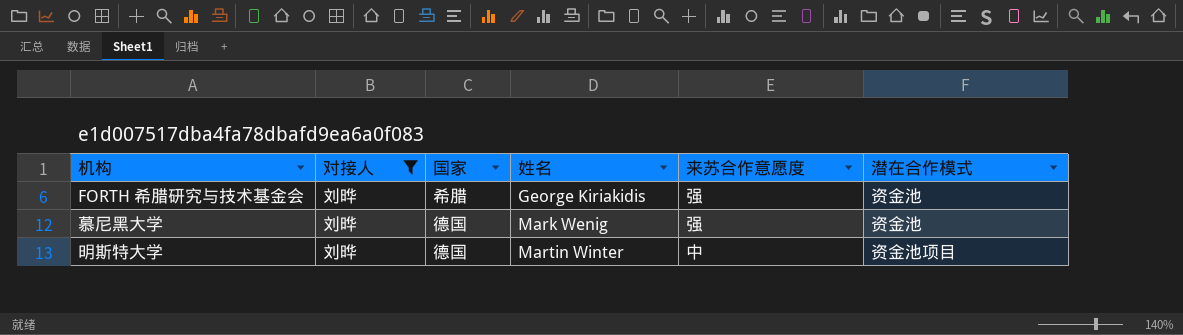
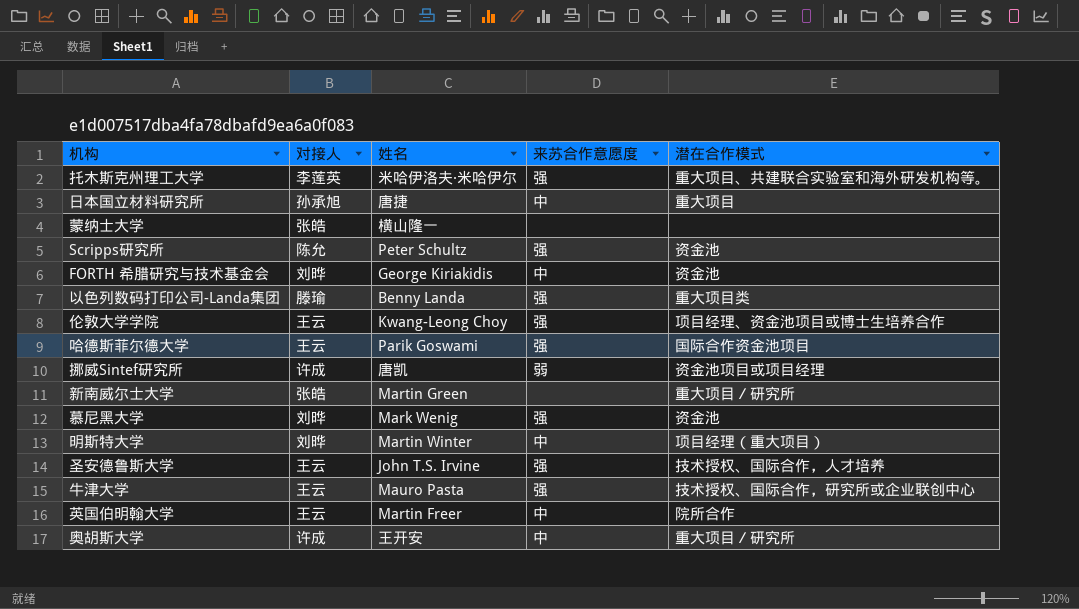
filter: 对接人 = 刘晔 -> none
column 国家 | position: 3 -> none
FORTH 希腊研究与技术基金会 | 来苏合作意愿度: 强 -> 中
明斯特大学 | 潜在合作模式: 资金池项目 -> 项目经理（重大项目）

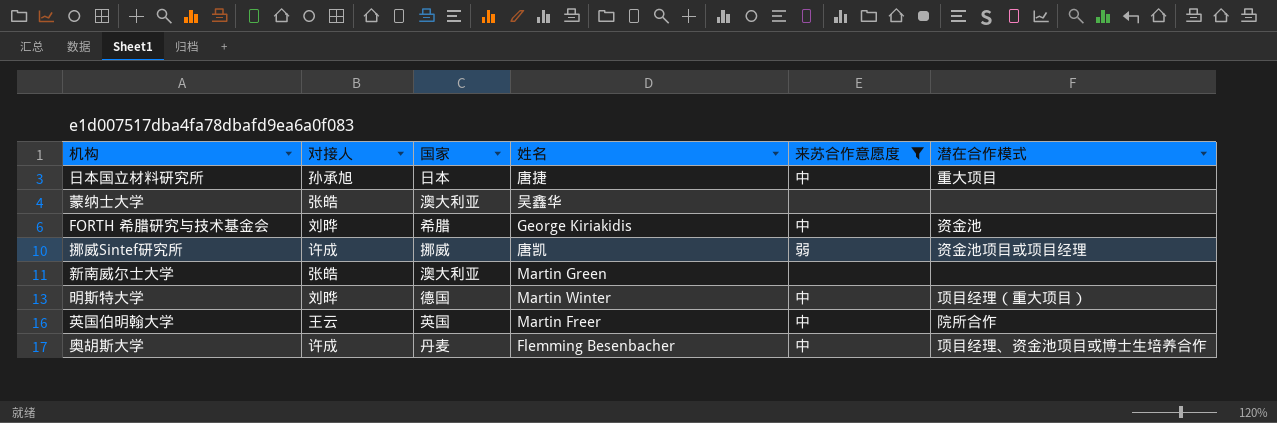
filter: none -> 来苏合作意愿度 != 强
column 国家 | position: none -> 3
蒙纳士大学 | 姓名: 横山隆一 -> 吴鑫华
新南威尔士大学 | 潜在合作模式: 重大项目／研究所 -> none
奥胡斯大学 | 姓名: 王开安 -> Flemming Besenbacher
奥胡斯大学 | 潜在合作模式: 重大项目／研究所 -> 项目经理、资金池项目或博士生培养合作

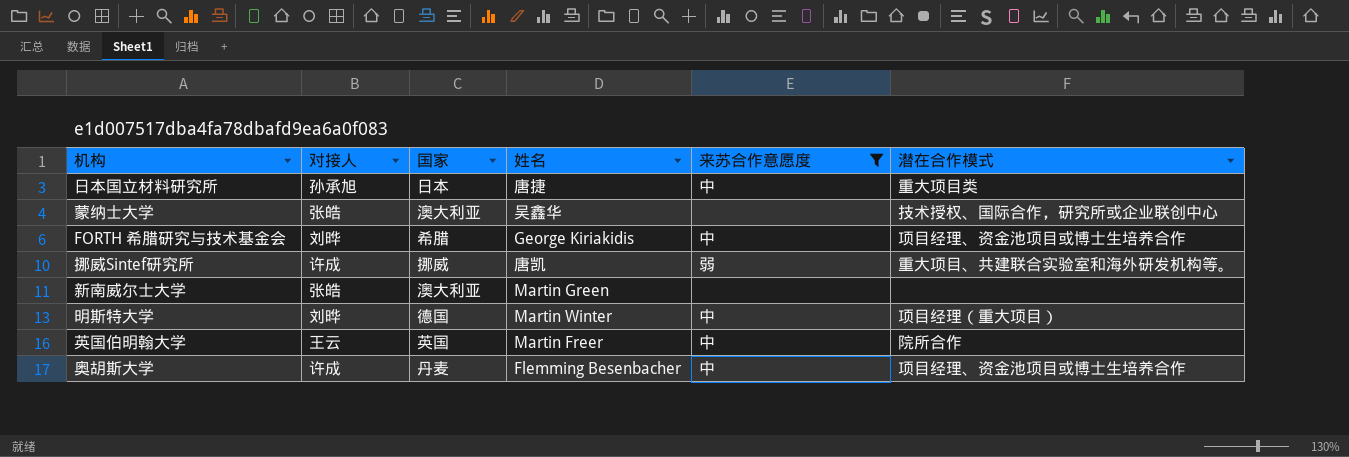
日本国立材料研究所 | 潜在合作模式: 重大项目 -> 重大项目类
蒙纳士大学 | 潜在合作模式: none -> 技术授权、国际合作，研究所或企业联创中心
FORTH 希腊研究与技术基金会 | 潜在合作模式: 资金池 -> 项目经理、资金池项目或博士生培养合作
挪威Sintef研究所 | 潜在合作模式: 资金池项目或项目经理 -> 重大项目、共建联合实验室和海外研发机构等。

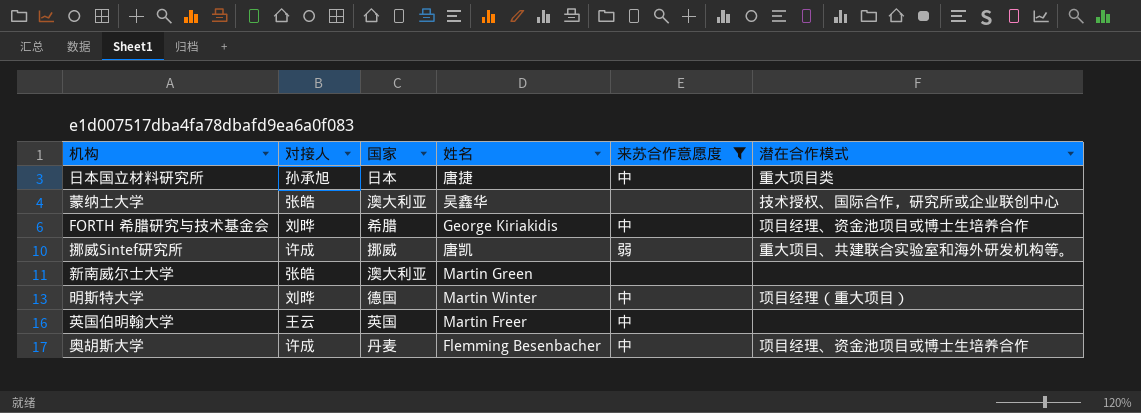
英国伯明翰大学 | 潜在合作模式: 院所合作 -> none

